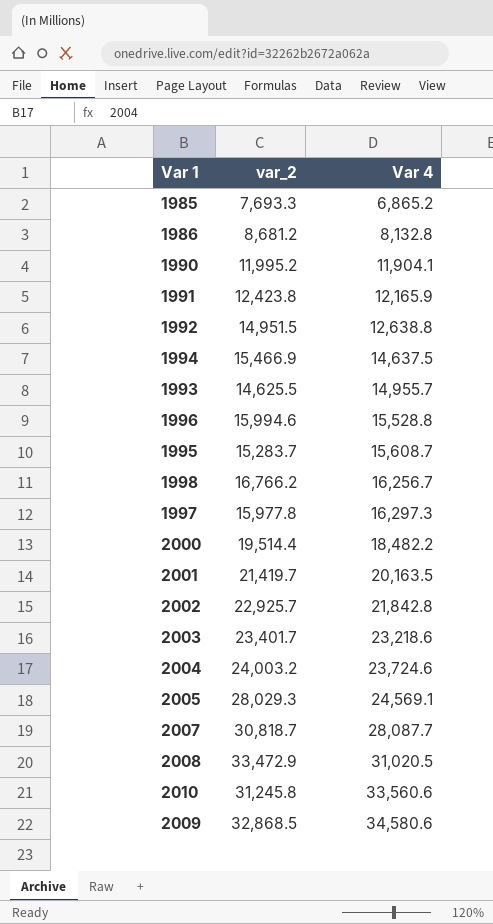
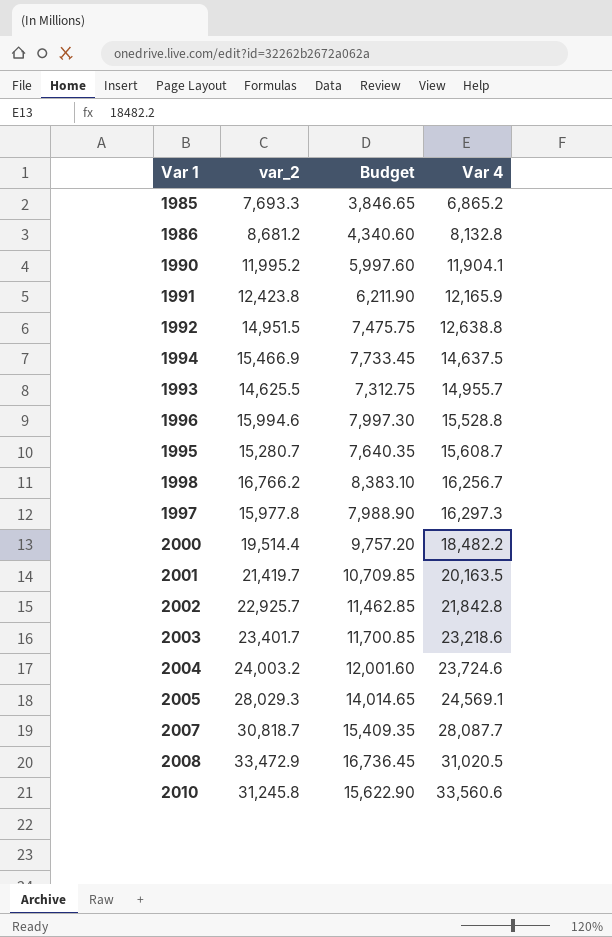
column Budget | formula: none -> [var_2] * 0.5
row 2009: 32,868.5 | 34,580.6 -> none
1995 | var_2: 15,283.7 -> 15,280.7

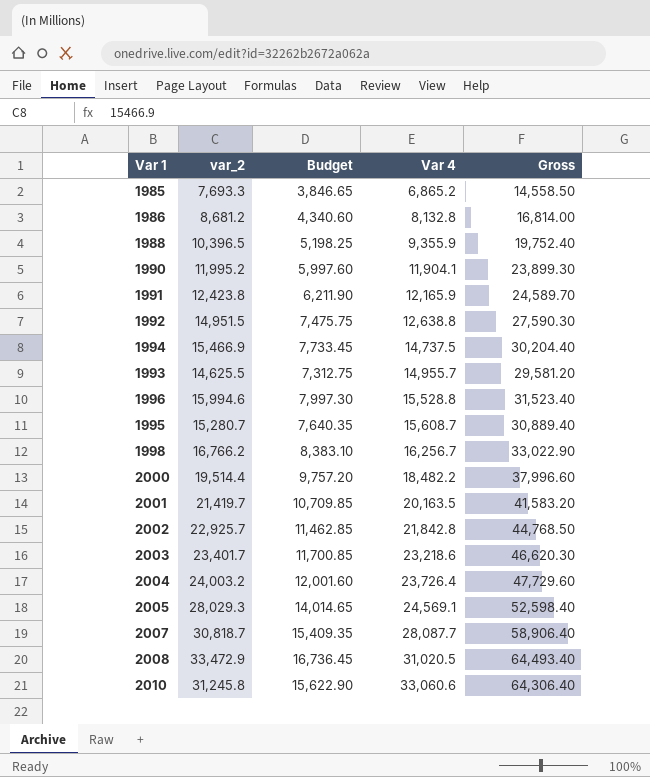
column Gross | formula: none -> [var_2] + [Var 4]
row 1997: 15,977.8 | 7,988.90 | 16,297.3 -> none
row 1988: none -> 10,396.5 | 5,198.25 | 9,355.9 | 19,752.40
1994 | Var 4: 14,637.5 -> 14,737.5
2004 | Var 4: 23,724.6 -> 23,726.4
2010 | Var 4: 33,560.6 -> 33,060.6

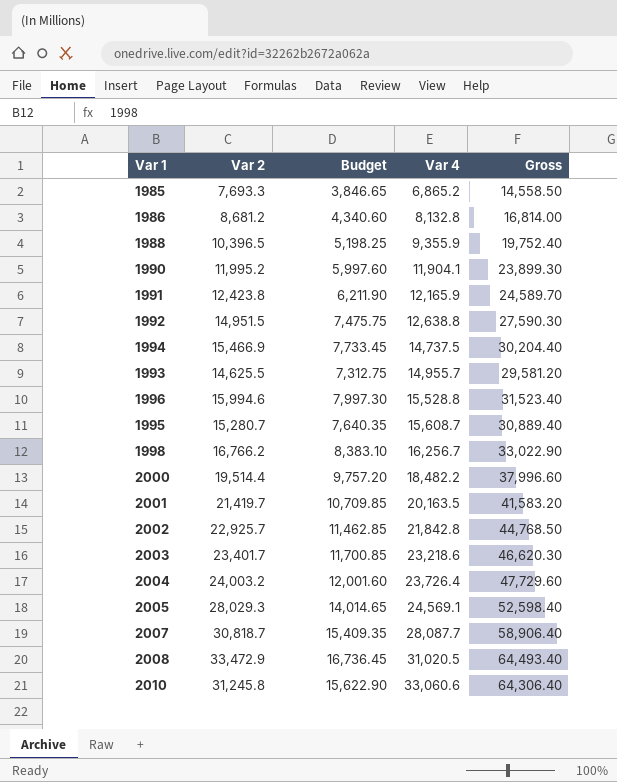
column name: var_2 -> Var 2

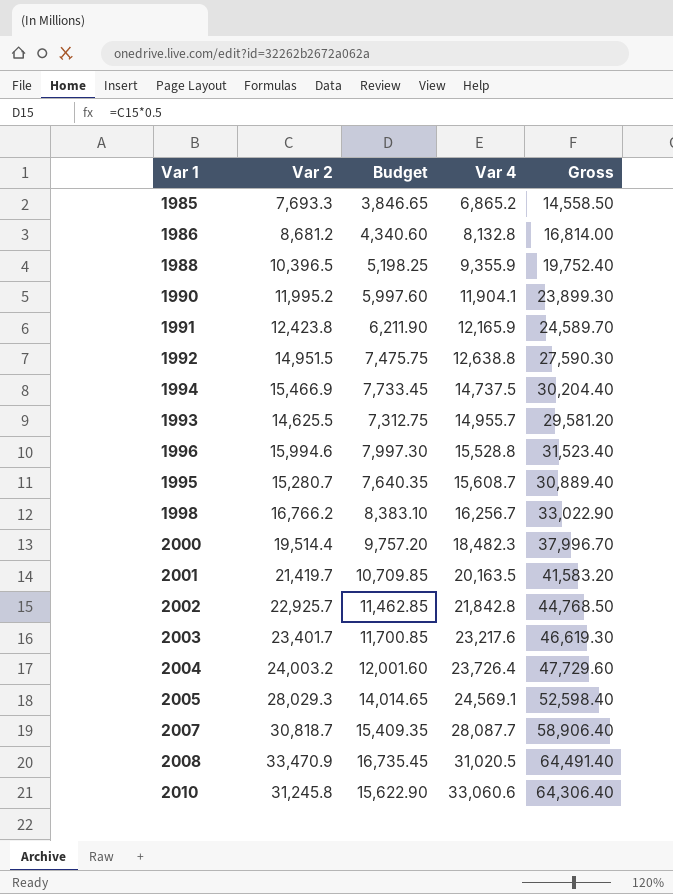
2000 | Var 4: 18,482.2 -> 18,482.3
2000 | Gross: 37,996.60 -> 37,996.70
2003 | Var 4: 23,218.6 -> 23,217.6
2003 | Gross: 46,620.30 -> 46,619.30
2008 | Var 2: 33,472.9 -> 33,470.9
2008 | Budget: 16,736.45 -> 16,735.45
2008 | Gross: 64,493.40 -> 64,491.40

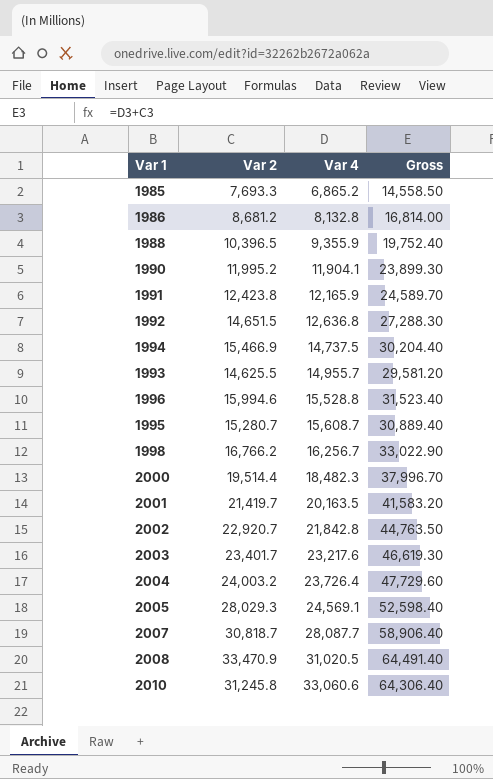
column Budget | formula: [Var 2] * 0.5 -> none
1992 | Var 2: 14,951.5 -> 14,651.5
1992 | Var 4: 12,638.8 -> 12,636.8
1992 | Gross: 27,590.30 -> 27,288.30
2002 | Var 2: 22,925.7 -> 22,920.7
2002 | Gross: 44,768.50 -> 44,763.50

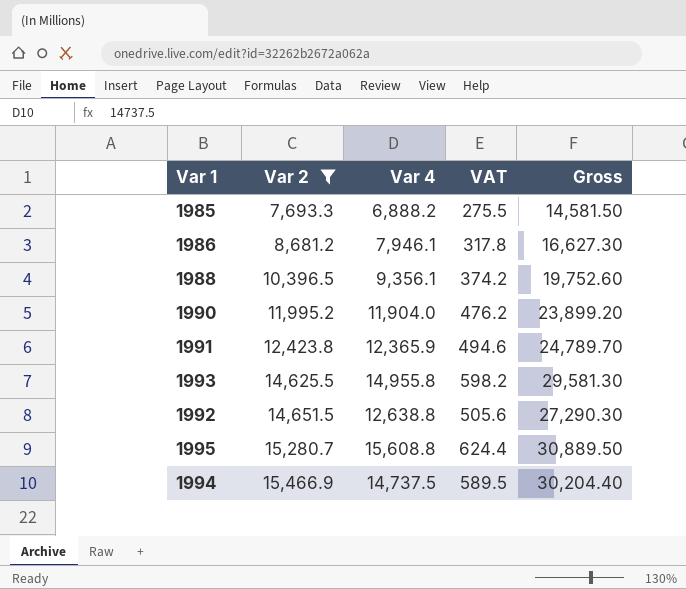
filter: none -> Var 2 <= 15,466.9
row order: Var 4 ascending -> Var 2 ascending
column VAT | formula: none -> [Var 4] * 0.04
1985 | Var 4: 6,865.2 -> 6,888.2
1985 | Gross: 14,558.50 -> 14,581.50
1986 | Var 4: 8,132.8 -> 7,946.1
1986 | Gross: 16,814.00 -> 16,627.30
1988 | Var 4: 9,355.9 -> 9,356.1
1988 | Gross: 19,752.40 -> 19,752.60
1990 | Var 4: 11,904.1 -> 11,904.0
1990 | Gross: 23,899.30 -> 23,899.20
1991 | Var 4: 12,165.9 -> 12,365.9
1991 | Gross: 24,589.70 -> 24,789.70
1993 | Var 4: 14,955.7 -> 14,955.8
1993 | Gross: 29,581.20 -> 29,581.30
1992 | Var 4: 12,636.8 -> 12,638.8
1992 | Gross: 27,288.30 -> 27,290.30
1995 | Var 4: 15,608.7 -> 15,608.8
1995 | Gross: 30,889.40 -> 30,889.50

